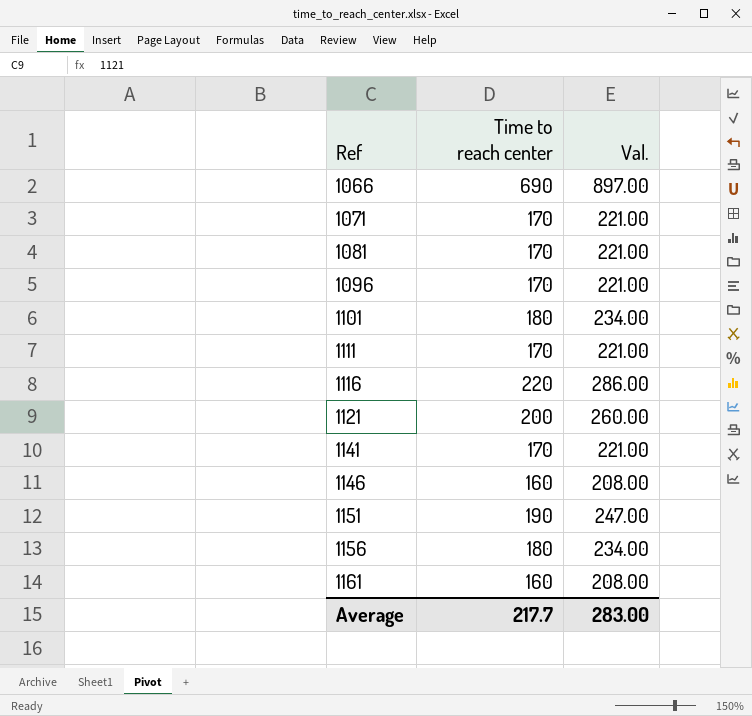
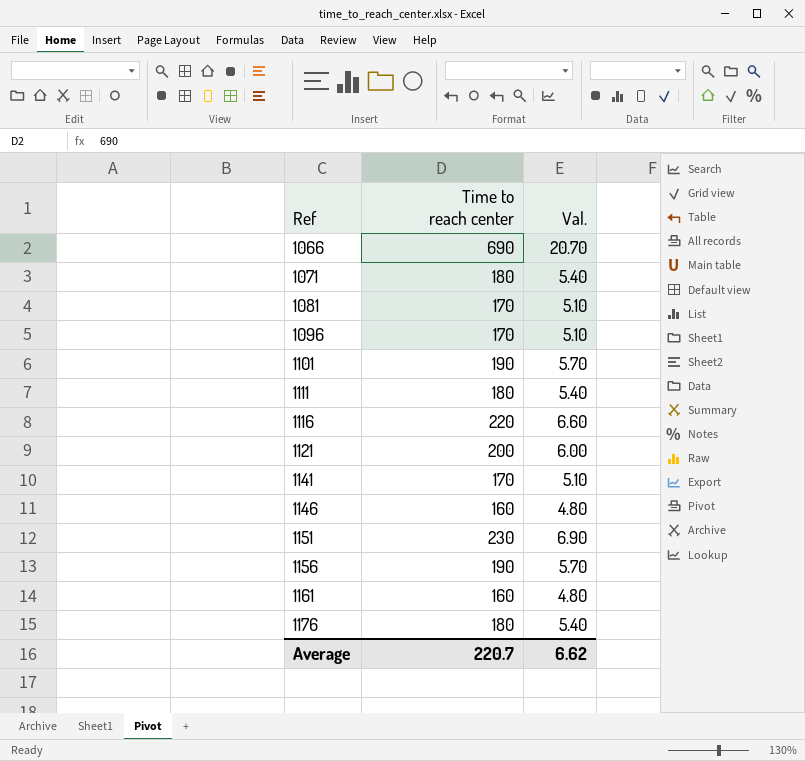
column Val. | formula: [Time to reach center] * 1.3 -> [Time to reach center] * 0.03
1071 | Time to reach center: 170 -> 180
1101 | Time to reach center: 180 -> 190
1111 | Time to reach center: 170 -> 180
1151 | Time to reach center: 190 -> 230
1156 | Time to reach center: 180 -> 190
row 1176: none -> 180 | 5.40
Average | Time to reach center: 217.7 -> 220.7
Average | Val.: 283.00 -> 6.62

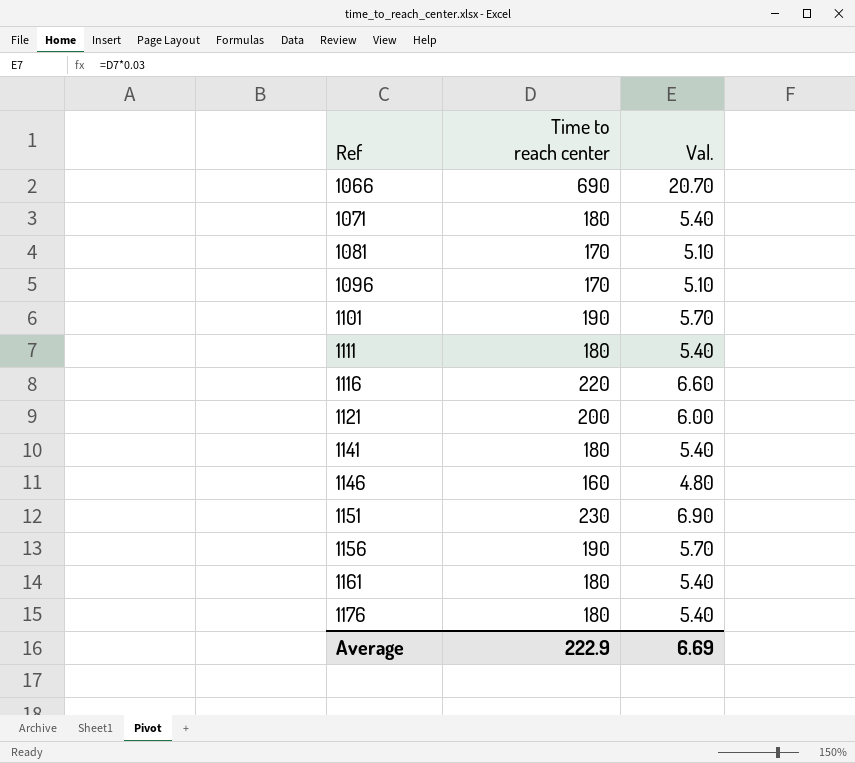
1141 | Time to reach center: 170 -> 180
1141 | Val.: 5.10 -> 5.40
1161 | Time to reach center: 160 -> 180
1161 | Val.: 4.80 -> 5.40
Average | Time to reach center: 220.7 -> 222.9
Average | Val.: 6.62 -> 6.69

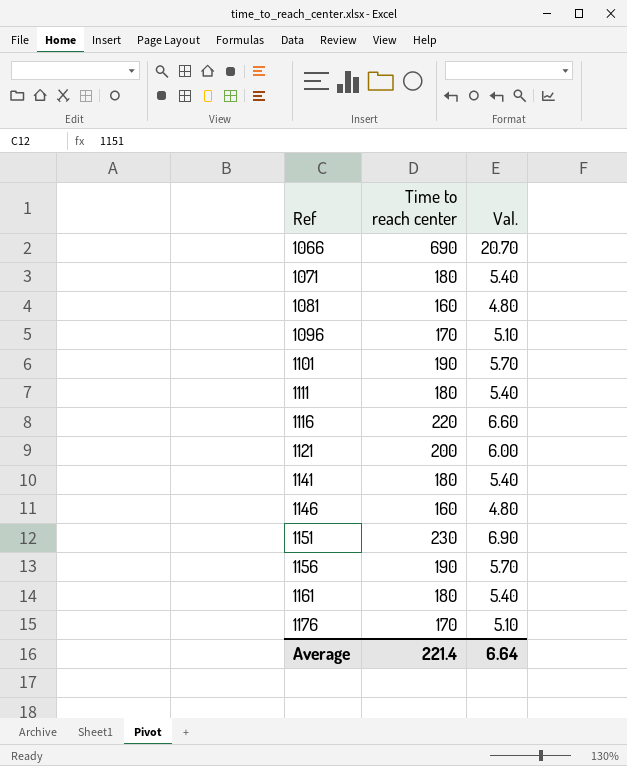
1081 | Time to reach center: 170 -> 160
1081 | Val.: 5.10 -> 4.80
1176 | Time to reach center: 180 -> 170
1176 | Val.: 5.40 -> 5.10
Average | Time to reach center: 222.9 -> 221.4
Average | Val.: 6.69 -> 6.64

